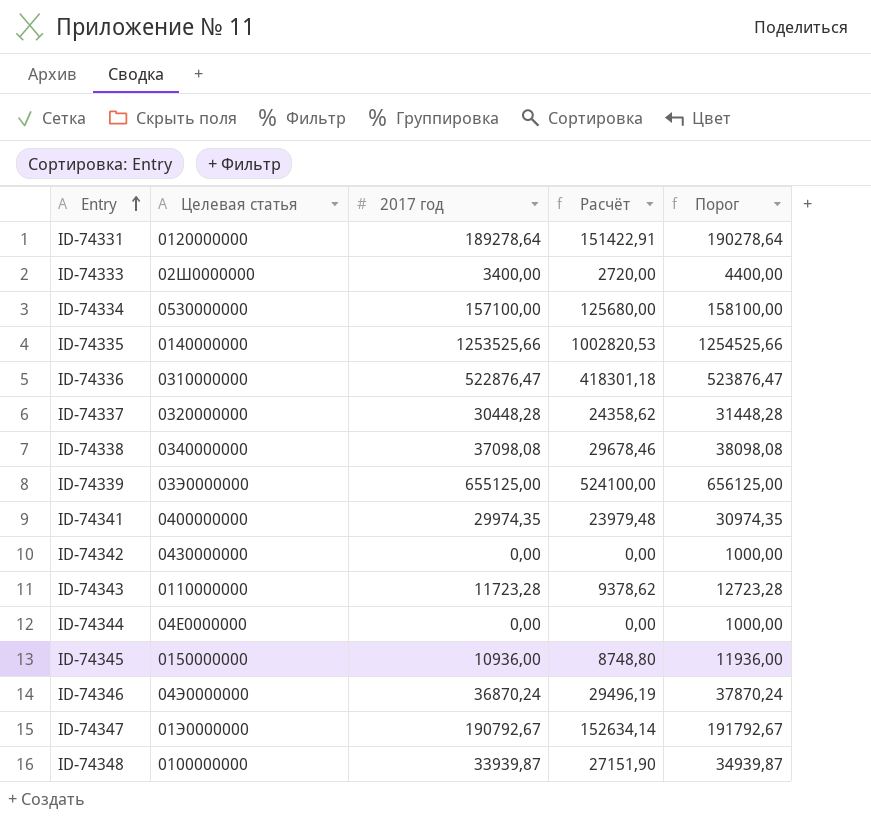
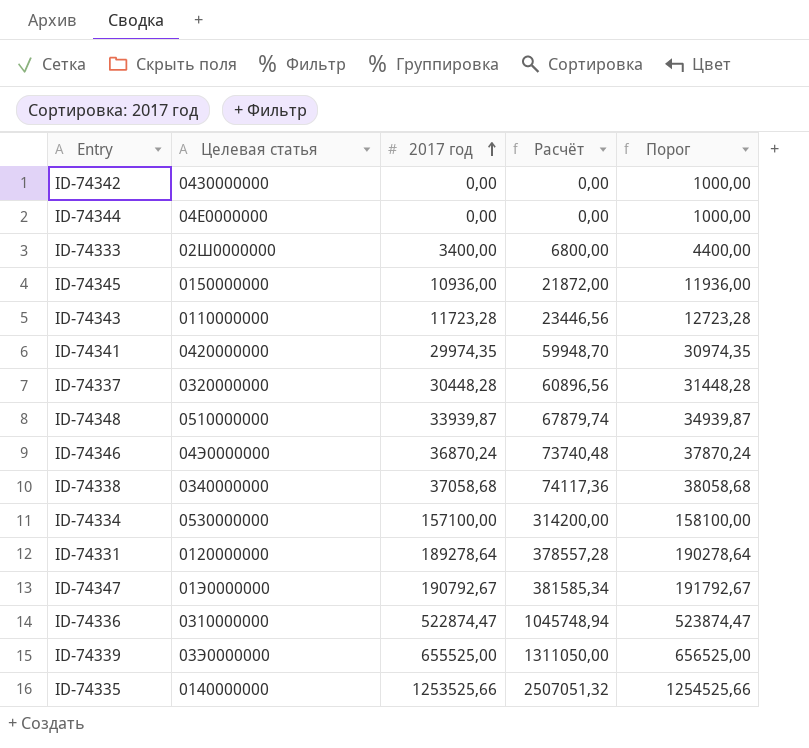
row order: Entry ascending -> 2017 год ascending
column Расчёт | formula: [2017 год] * 0,8 -> [2017 год] * 2
ID-74341 | Целевая статья: 0400000000 -> 0420000000
ID-74348 | Целевая статья: 0100000000 -> 0510000000
ID-74338 | 2017 год: 37098,08 -> 37058,68
ID-74338 | Порог: 38098,08 -> 38058,68
ID-74336 | 2017 год: 522876,47 -> 522874,47
ID-74336 | Порог: 523876,47 -> 523874,47
ID-74339 | 2017 год: 655125,00 -> 655525,00
ID-74339 | Порог: 656125,00 -> 656525,00

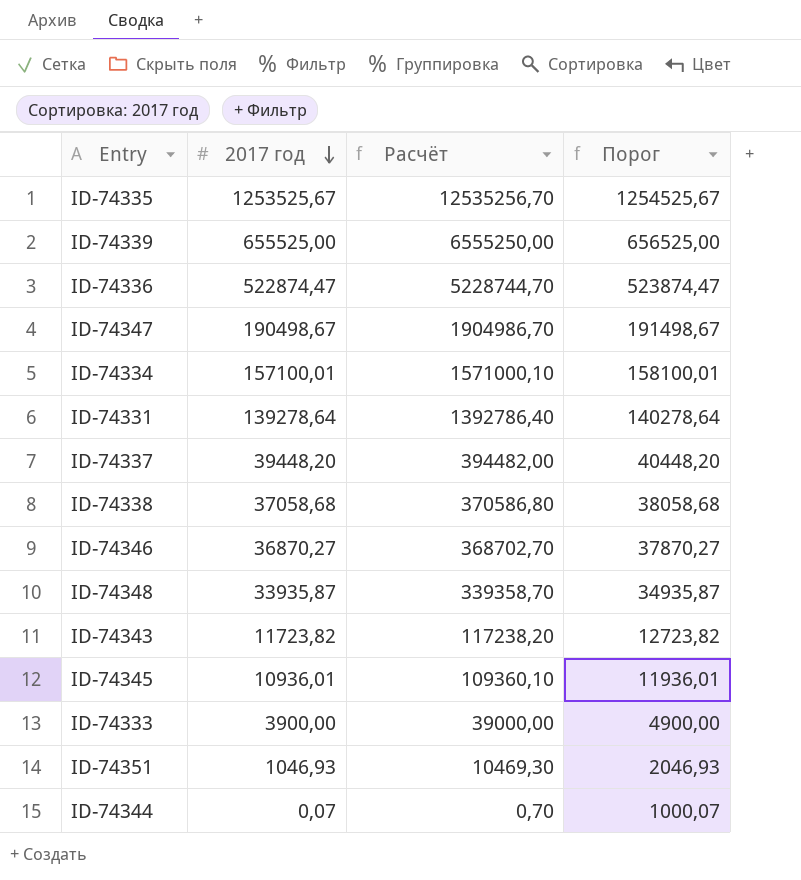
row order: 2017 год ascending -> 2017 год descending
column Целевая статья | position: 2 -> none
column Расчёт | formula: [2017 год] * 2 -> [2017 год] * 10
row ID-74342: 0430000000 | 0,00 | 0,00 | 1000,00 -> none
row ID-74341: 0420000000 | 29974,35 | 59948,70 | 30974,35 -> none
ID-74335 | 2017 год: 1253525,66 -> 1253525,67
ID-74335 | Порог: 1254525,66 -> 1254525,67
ID-74347 | 2017 год: 190792,67 -> 190498,67
ID-74347 | Порог: 191792,67 -> 191498,67
ID-74334 | 2017 год: 157100,00 -> 157100,01
ID-74334 | Порог: 158100,00 -> 158100,01
ID-74331 | 2017 год: 189278,64 -> 139278,64
ID-74331 | Порог: 190278,64 -> 140278,64
ID-74337 | 2017 год: 30448,28 -> 39448,20
ID-74337 | Порог: 31448,28 -> 40448,20
ID-74346 | 2017 год: 36870,24 -> 36870,27
ID-74346 | Порог: 37870,24 -> 37870,27
ID-74348 | 2017 год: 33939,87 -> 33935,87
ID-74348 | Порог: 34939,87 -> 34935,87
ID-74343 | 2017 год: 11723,28 -> 11723,82
ID-74343 | Порог: 12723,28 -> 12723,82
ID-74345 | 2017 год: 10936,00 -> 10936,01
ID-74345 | Порог: 11936,00 -> 11936,01
ID-74333 | 2017 год: 3400,00 -> 3900,00
ID-74333 | Порог: 4400,00 -> 4900,00
row ID-74351: none -> 1046,93 | 10469,30 | 2046,93
ID-74344 | 2017 год: 0,00 -> 0,07
ID-74344 | Порог: 1000,00 -> 1000,07

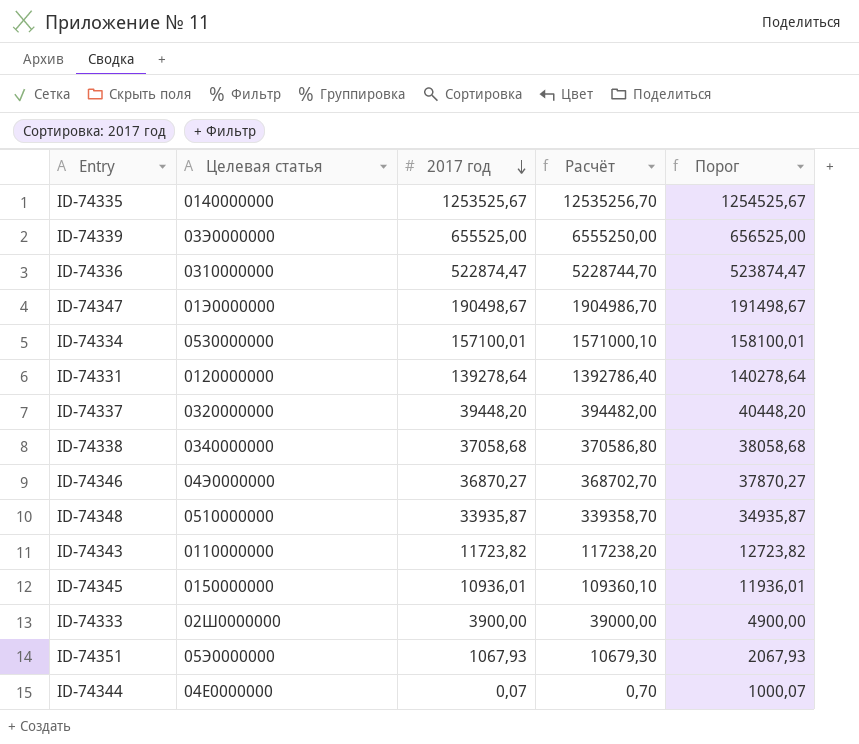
column Целевая статья | position: none -> 2
ID-74351 | 2017 год: 1046,93 -> 1067,93
ID-74351 | Расчёт: 10469,30 -> 10679,30
ID-74351 | Порог: 2046,93 -> 2067,93

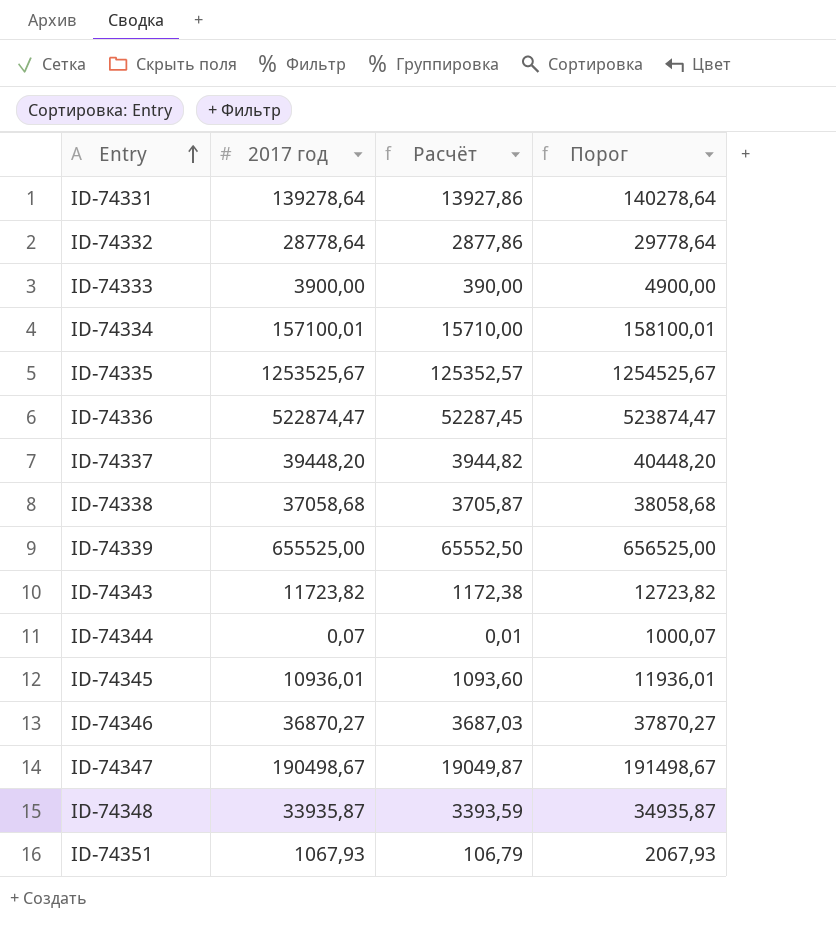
row order: 2017 год descending -> Entry ascending
column Целевая статья | position: 2 -> none
column Расчёт | formula: [2017 год] * 10 -> [2017 год] * 0,1
row ID-74332: none -> 28778,64 | 2877,86 | 29778,64

